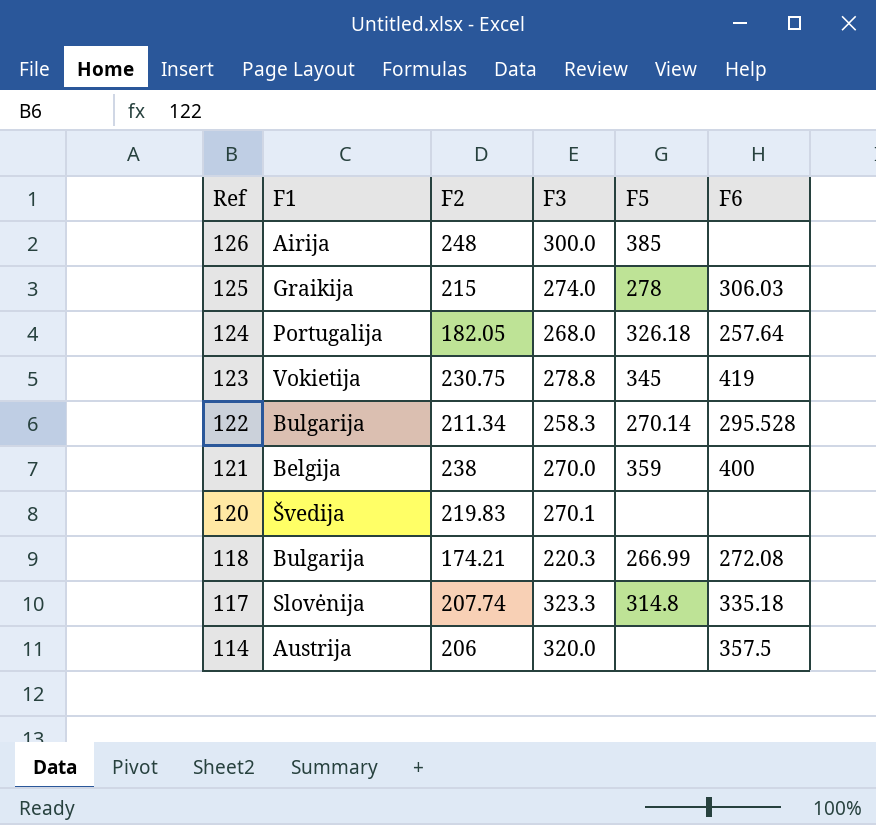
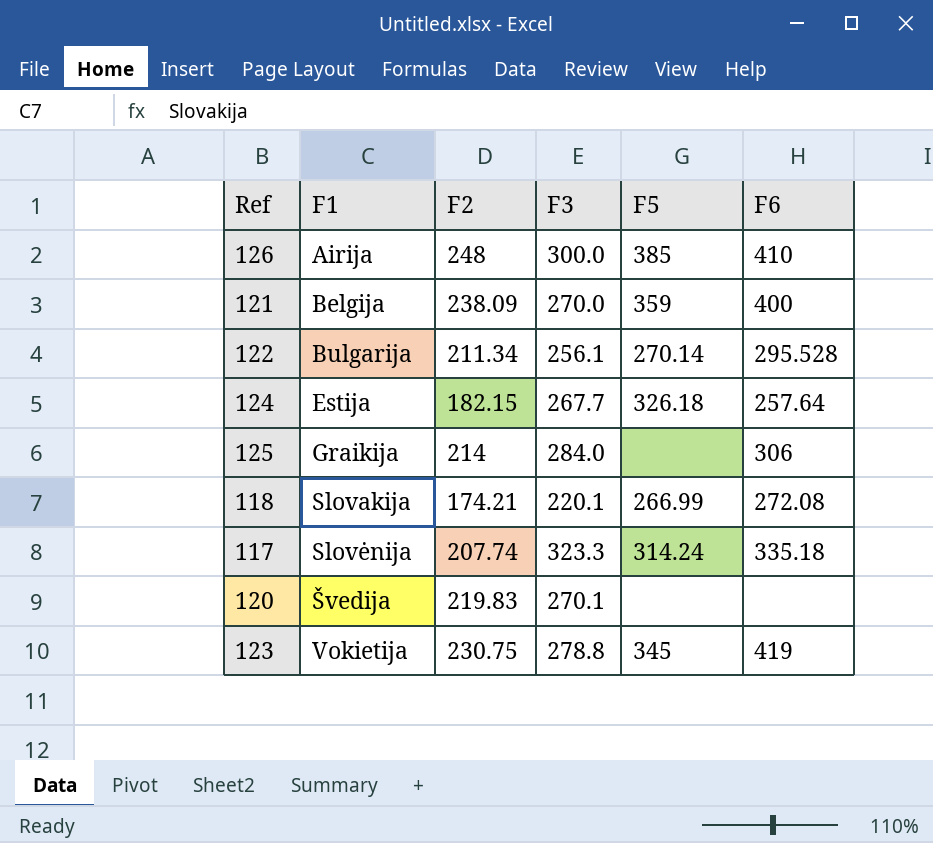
row order: Ref descending -> F1 ascending
row 114: Austrija | 206 | 320.0 | none | 357.5 -> none
126 | F6: none -> 410
121 | F2: 238 -> 238.09
122 | F3: 258.3 -> 256.1
124 | F1: Portugalija -> Estija
124 | F2: 182.05 -> 182.15
124 | F3: 268.0 -> 267.7
125 | F2: 215 -> 214
125 | F3: 274.0 -> 284.0
125 | F5: 278 -> none
125 | F6: 306.03 -> 306
118 | F1: Bulgarija -> Slovakija
118 | F3: 220.3 -> 220.1
117 | F5: 314.8 -> 314.24

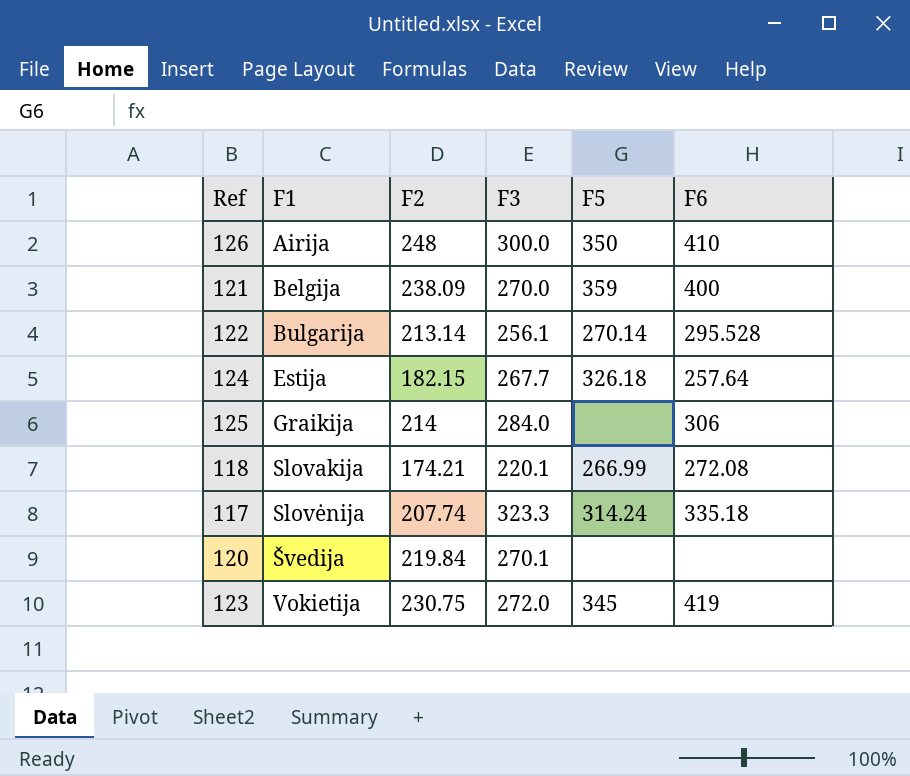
126 | F5: 385 -> 350
122 | F2: 211.34 -> 213.14
120 | F2: 219.83 -> 219.84
123 | F3: 278.8 -> 272.0

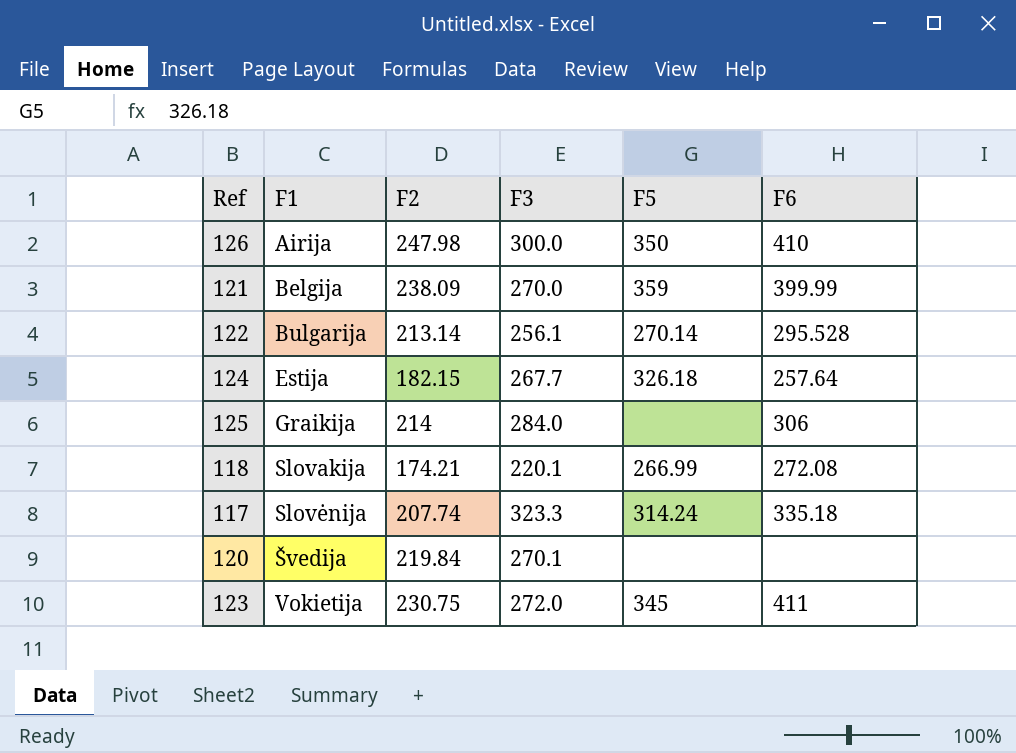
126 | F2: 248 -> 247.98
121 | F6: 400 -> 399.99
123 | F6: 419 -> 411

